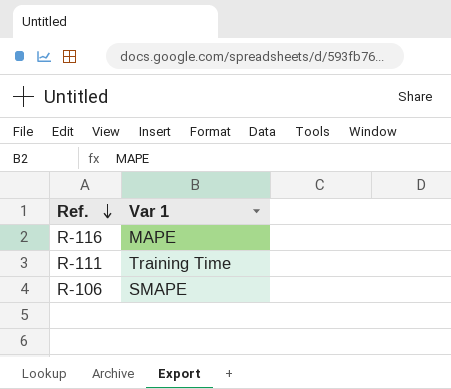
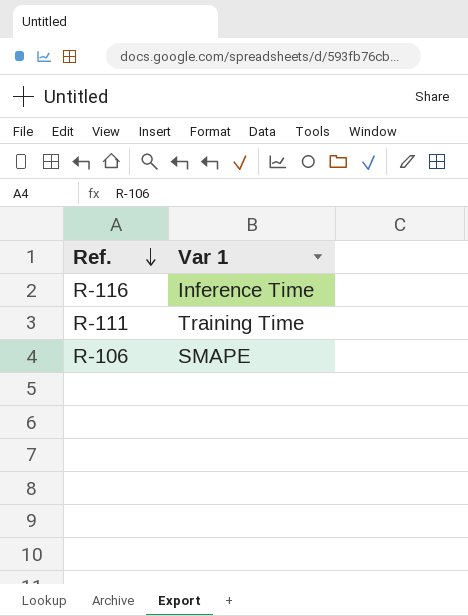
R-116 | Var 1: MAPE -> Inference Time

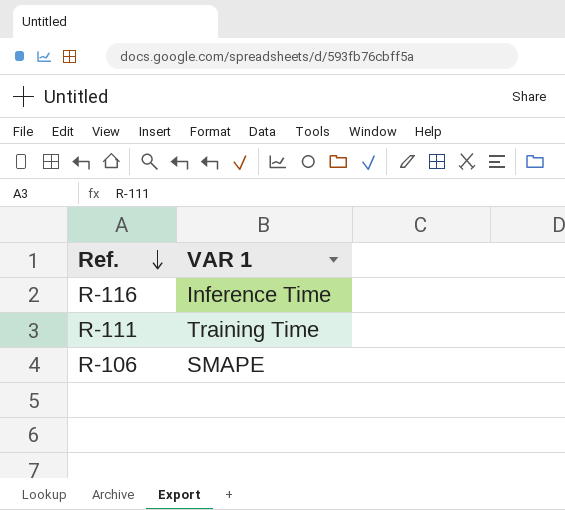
column name: Var 1 -> VAR 1

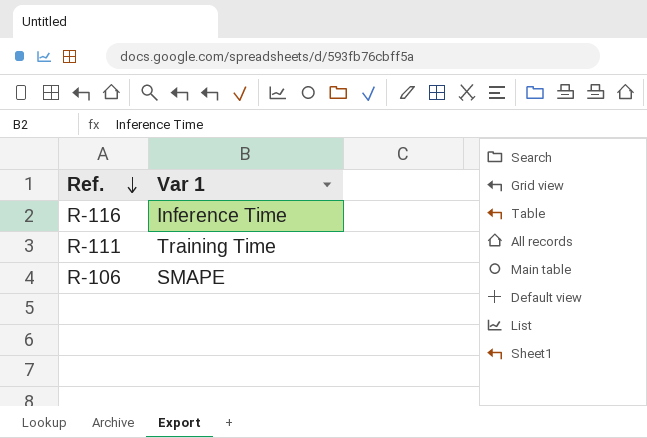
column name: VAR 1 -> Var 1

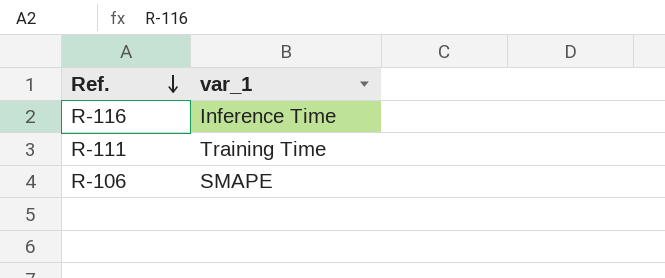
column name: Var 1 -> var_1

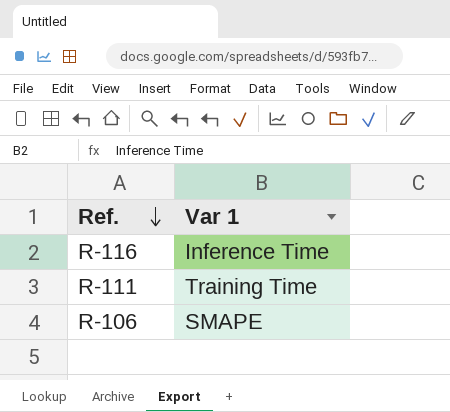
column name: var_1 -> Var 1

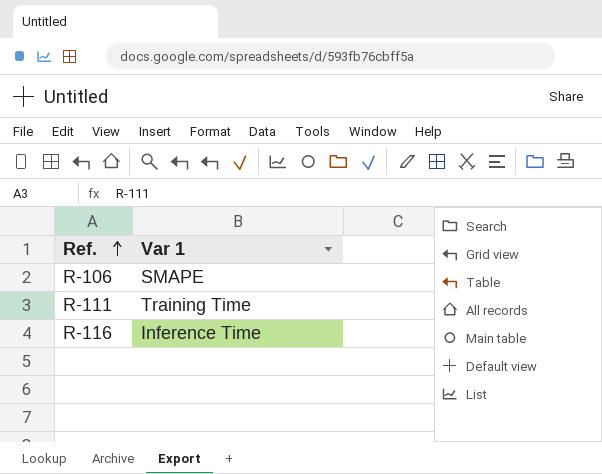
row order: Ref. descending -> Ref. ascending

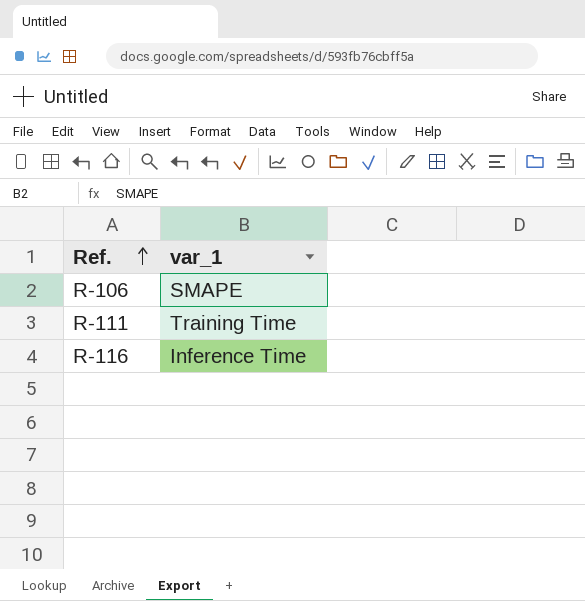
column name: Var 1 -> var_1

